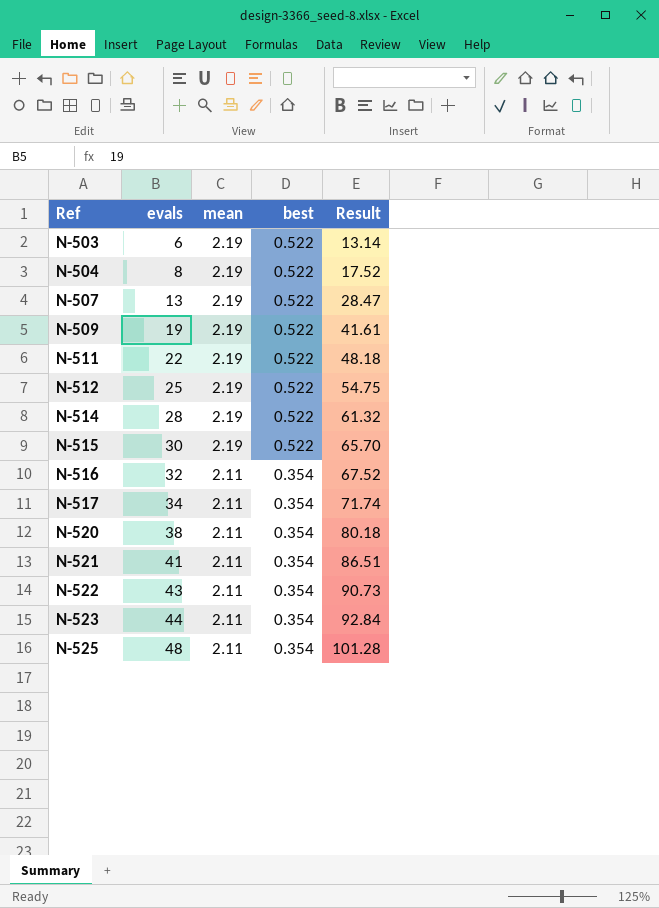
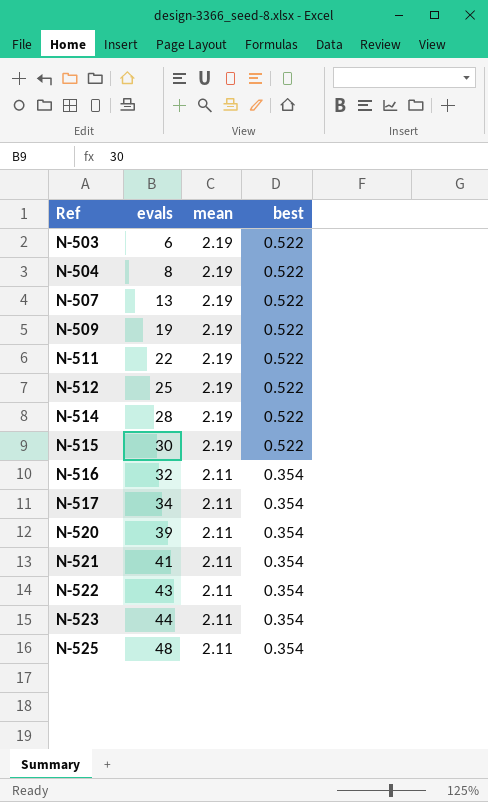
column Result | formula: [evals] * [mean] -> none
N-520 | evals: 38 -> 39

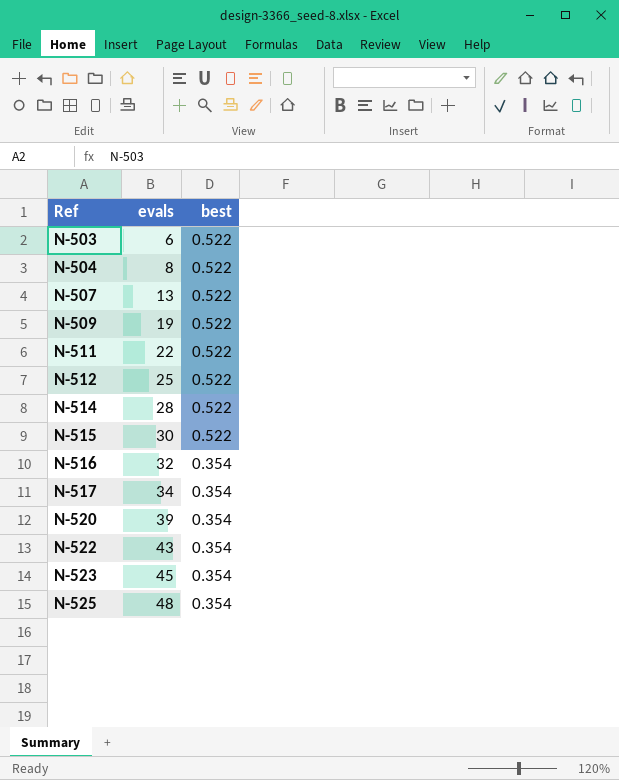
column mean | position: 3 -> none
row N-521: 41 | 2.11 | 0.354 -> none
N-523 | evals: 44 -> 45

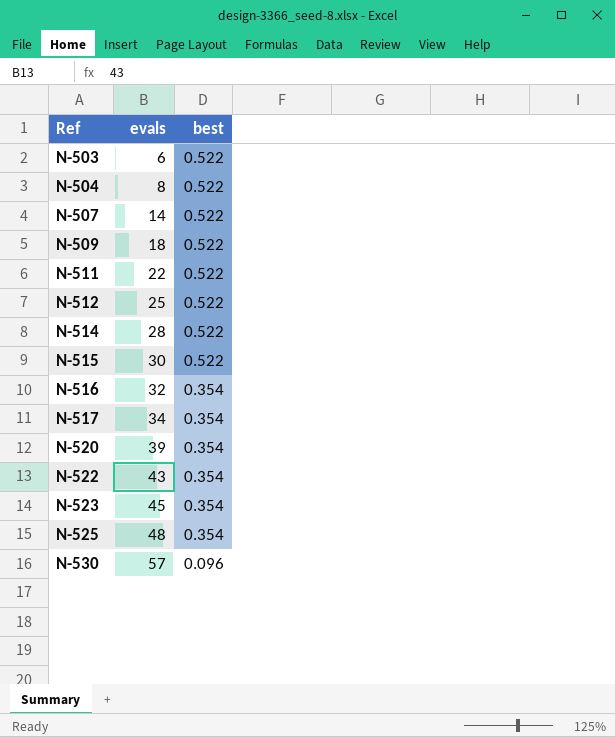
N-507 | evals: 13 -> 14
N-509 | evals: 19 -> 18
row N-530: none -> 57 | 0.096

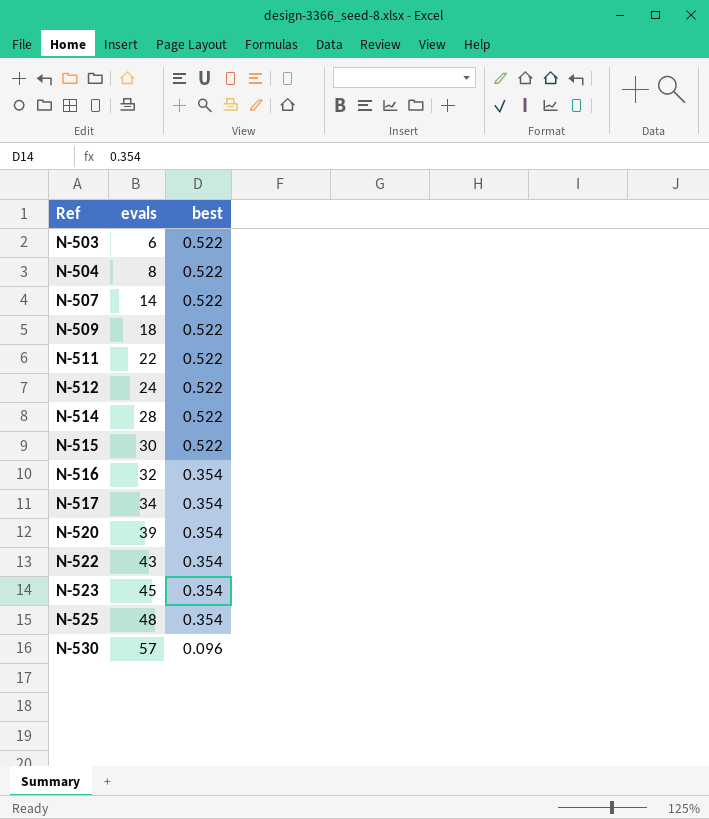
N-512 | evals: 25 -> 24

